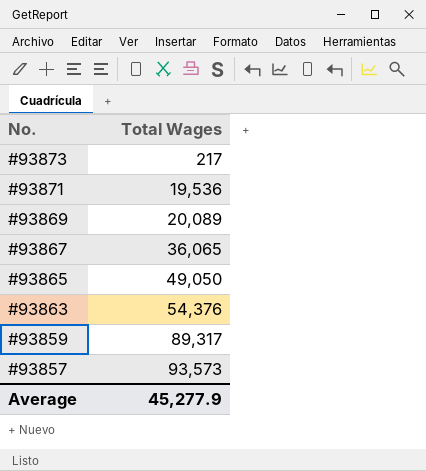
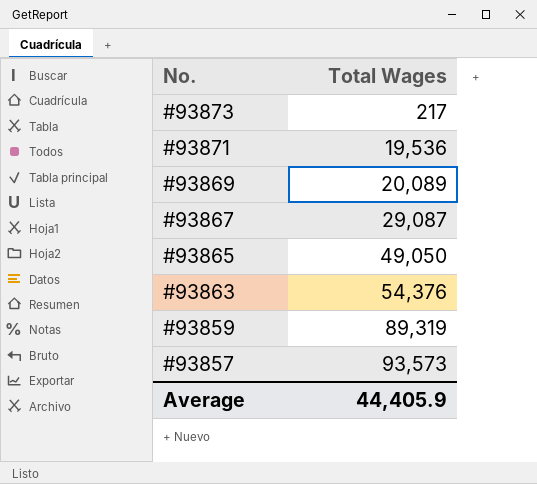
#93867 | Total Wages: 36,065 -> 29,087
#93859 | Total Wages: 89,317 -> 89,319
Average | Total Wages: 45,277.9 -> 44,405.9

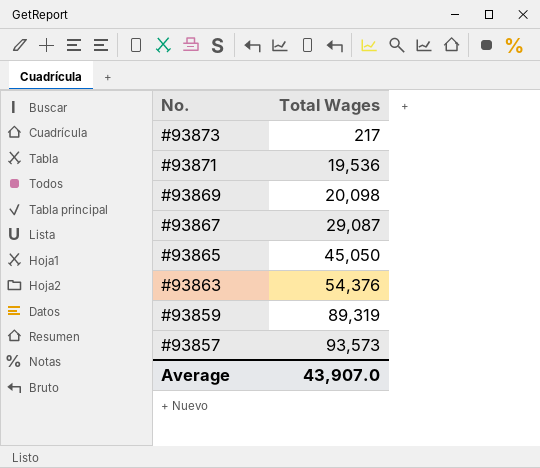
#93869 | Total Wages: 20,089 -> 20,098
#93865 | Total Wages: 49,050 -> 45,050
Average | Total Wages: 44,405.9 -> 43,907.0

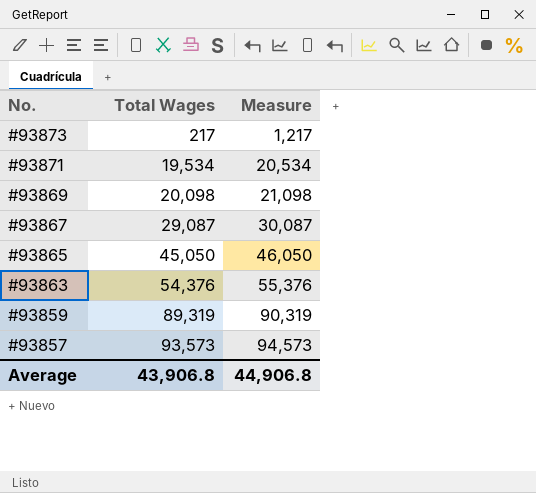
column Measure | formula: none -> [Total Wages] + 1000
#93871 | Total Wages: 19,536 -> 19,534
Average | Total Wages: 43,907.0 -> 43,906.8

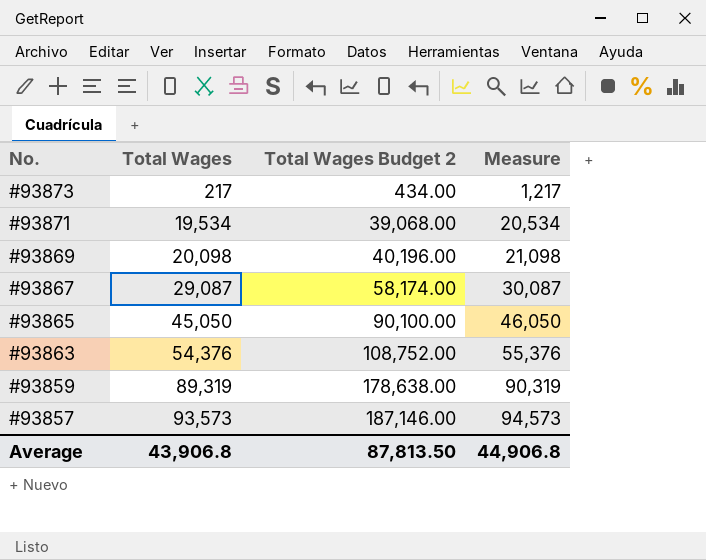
column Total Wages Budget 2 | formula: none -> [Total Wages] * 2

